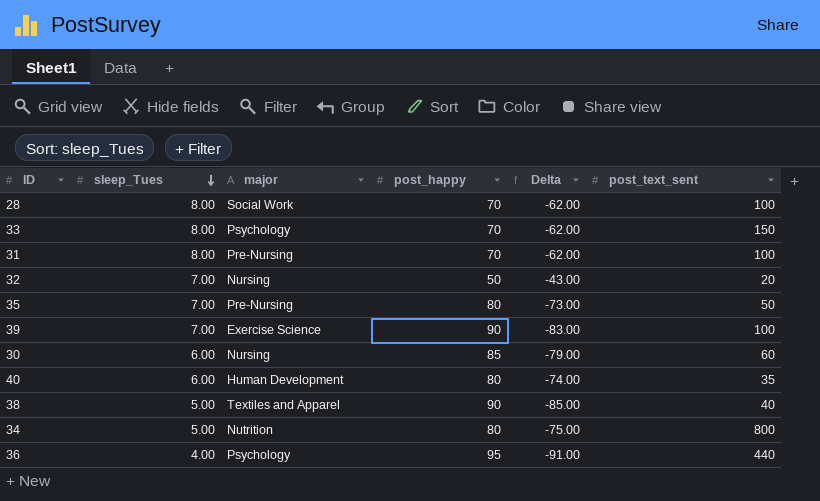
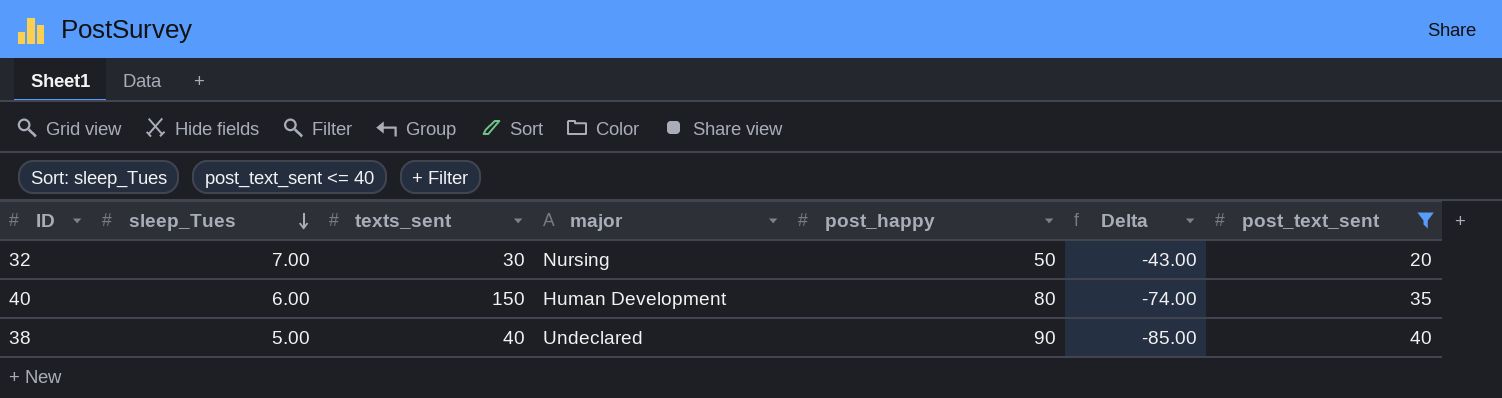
filter: none -> post_text_sent <= 40
column texts_sent | position: none -> 3
38 | major: Textiles and Apparel -> Undeclared

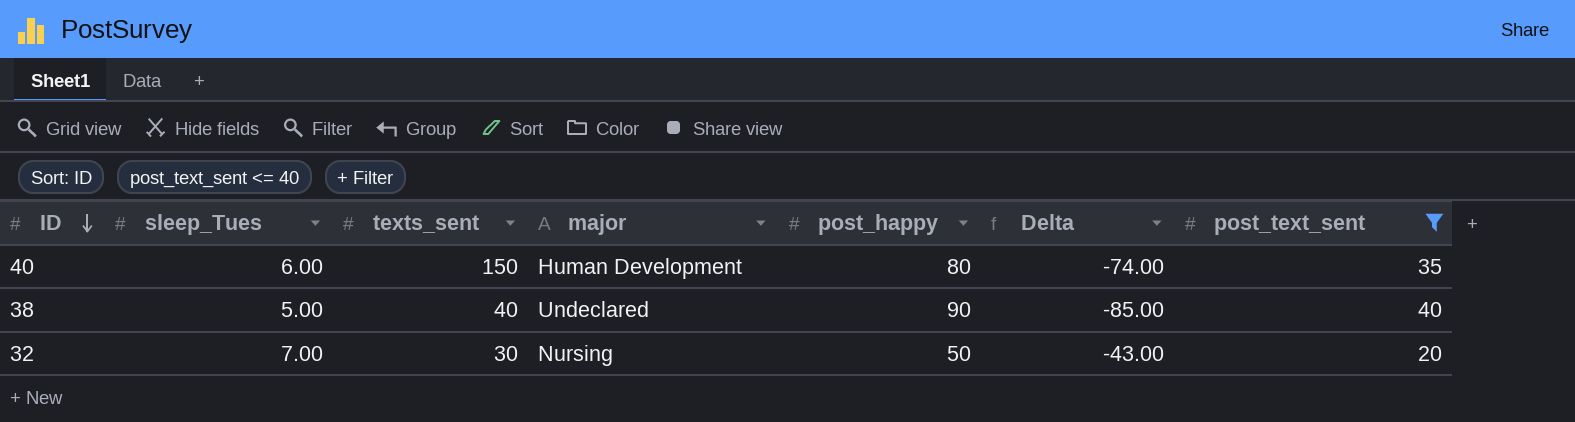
row order: sleep_Tues descending -> ID descending

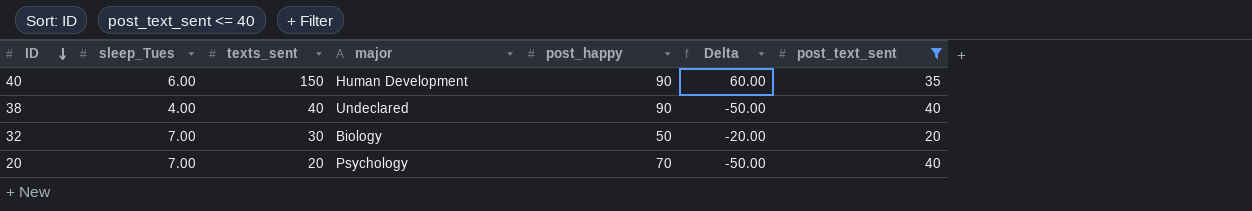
column Delta | formula: [sleep_Tues] - [post_happy] -> [texts_sent] - [post_happy]
40 | post_happy: 80 -> 90
38 | sleep_Tues: 5.00 -> 4.00
32 | major: Nursing -> Biology
row 20: none -> 7.00 | 20 | Psychology | 70 | -50.00 | 40

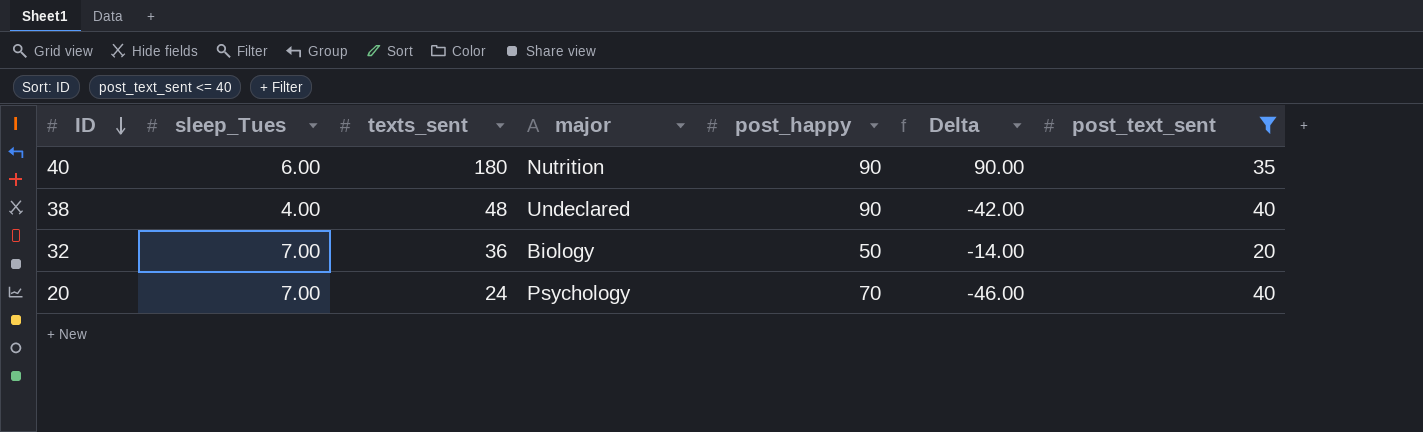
40 | texts_sent: 150 -> 180
40 | major: Human Development -> Nutrition
40 | Delta: 60.00 -> 90.00
38 | texts_sent: 40 -> 48
38 | Delta: -50.00 -> -42.00
32 | texts_sent: 30 -> 36
32 | Delta: -20.00 -> -14.00
20 | texts_sent: 20 -> 24
20 | Delta: -50.00 -> -46.00

